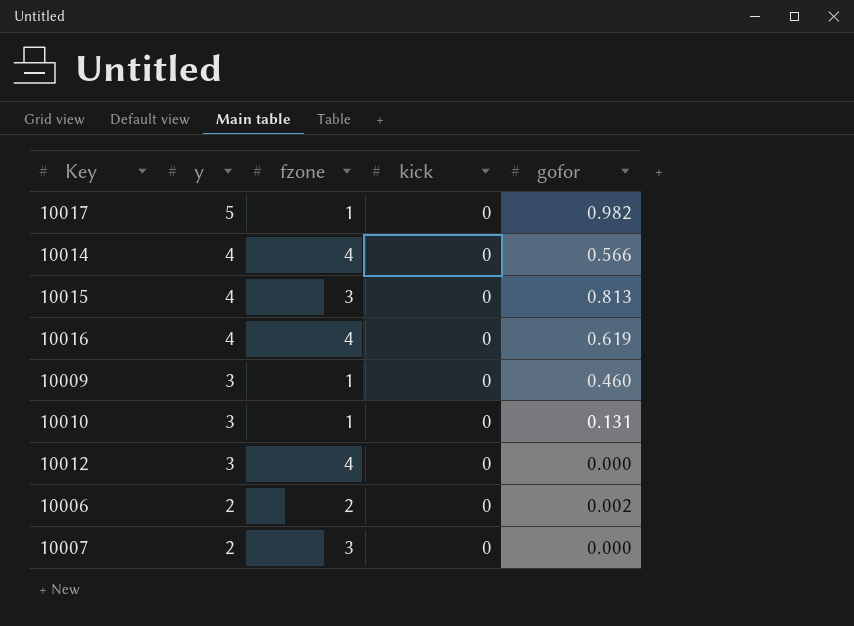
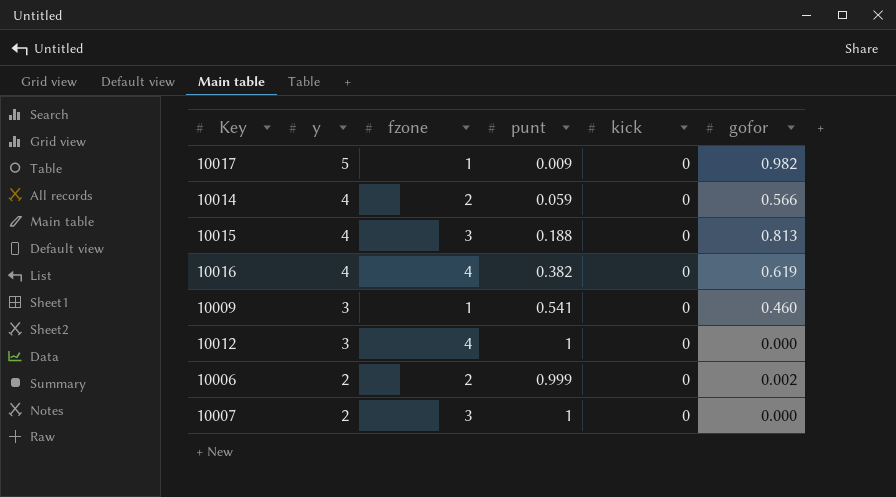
column punt | position: none -> 4
row 10010: 3 | 1 | 0 | 0.131 -> none
10014 | fzone: 4 -> 2

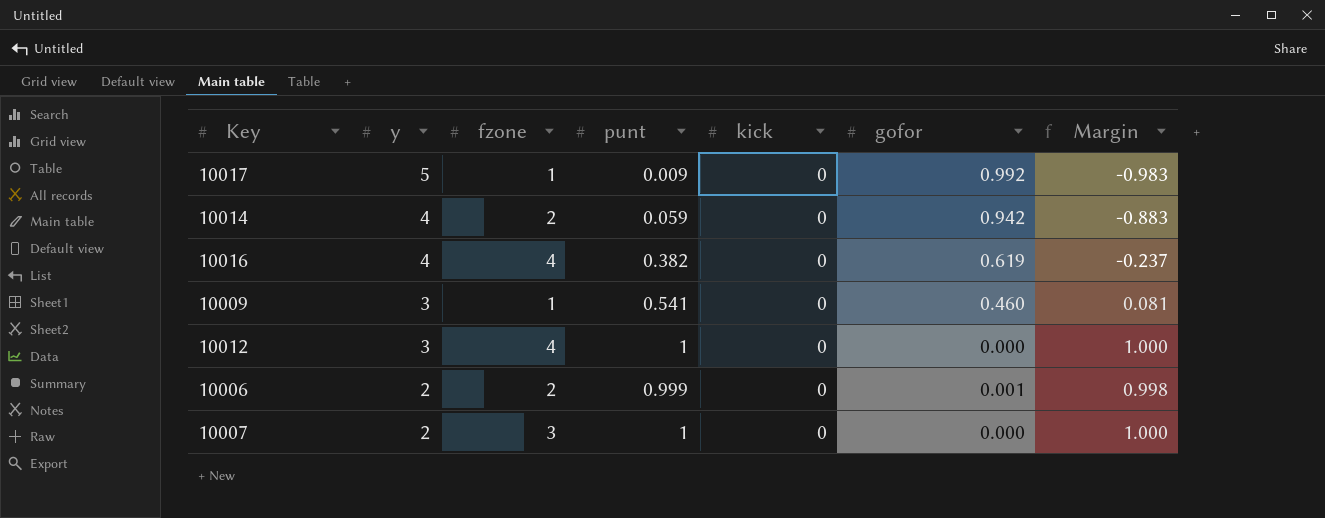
column Margin | formula: none -> [punt] - [gofor]
row 10015: 4 | 3 | 0.188 | 0 | 0.813 -> none
10017 | gofor: 0.982 -> 0.992
10014 | gofor: 0.566 -> 0.942
10006 | gofor: 0.002 -> 0.001

